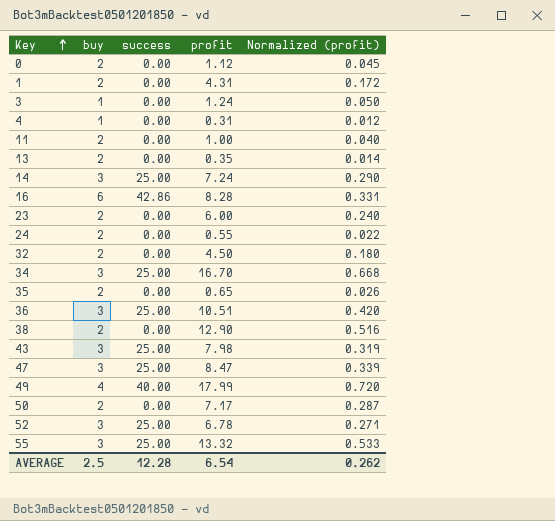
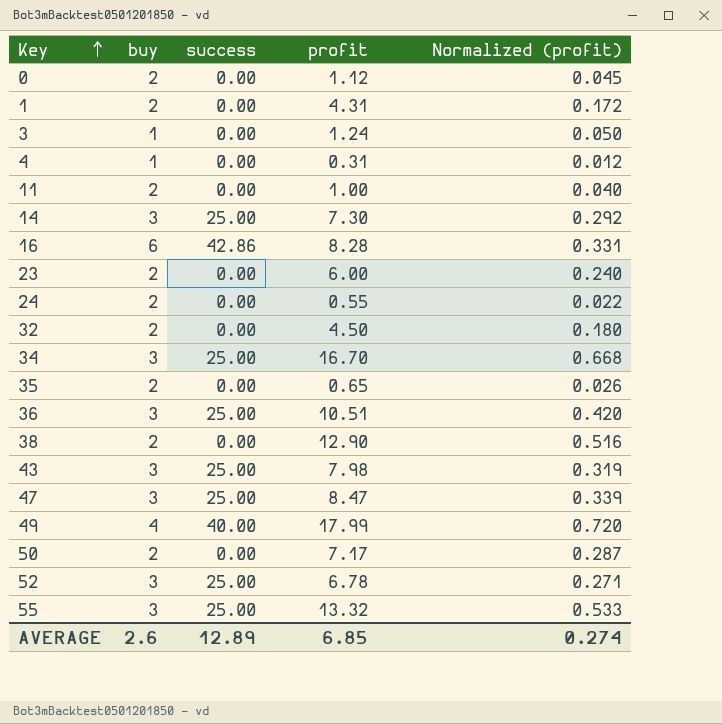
row 13: 2 | 0.00 | 0.35 | 0.014 -> none
14 | profit: 7.24 -> 7.30
14 | Normalized (profit): 0.290 -> 0.292
AVERAGE | buy: 2.5 -> 2.6
AVERAGE | success: 12.28 -> 12.89
AVERAGE | profit: 6.54 -> 6.85
AVERAGE | Normalized (profit): 0.262 -> 0.274

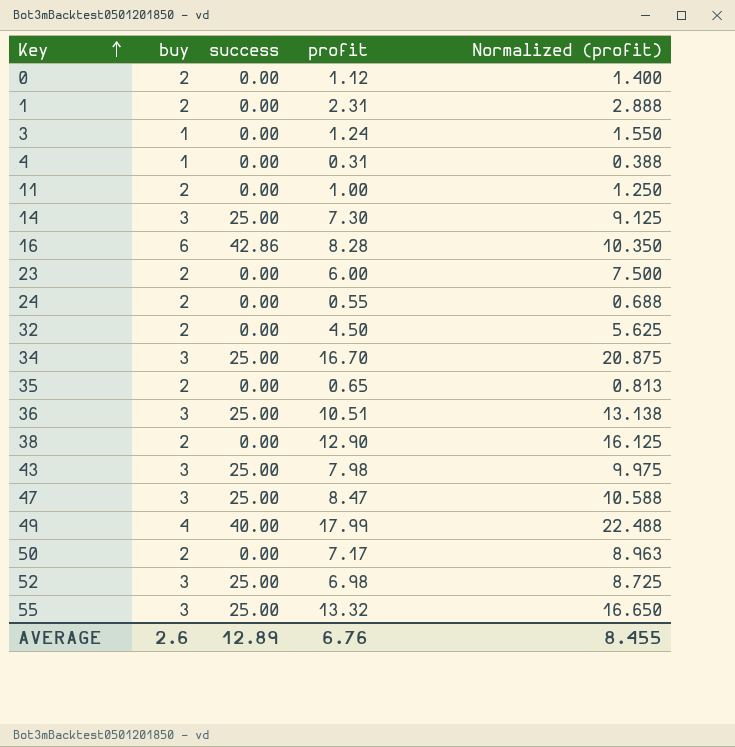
column Normalized (profit) | formula: [profit] * 0.04 -> [profit] * 1.25
1 | profit: 4.31 -> 2.31
52 | profit: 6.78 -> 6.98
AVERAGE | profit: 6.85 -> 6.76
AVERAGE | Normalized (profit): 0.274 -> 8.455

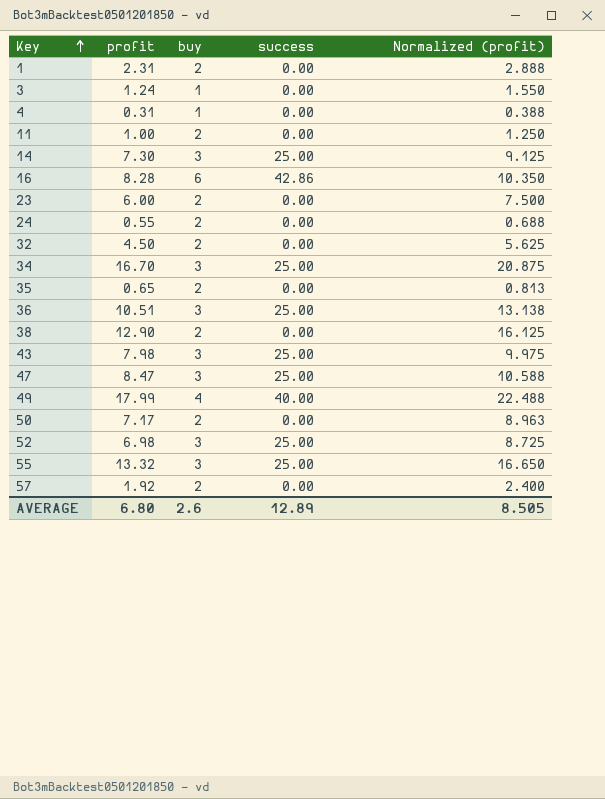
column profit | position: 4 -> 2
row 0: 2 | 0.00 | 1.12 | 1.400 -> none
row 57: none -> 1.92 | 2 | 0.00 | 2.400
AVERAGE | profit: 6.76 -> 6.80
AVERAGE | Normalized (profit): 8.455 -> 8.505

